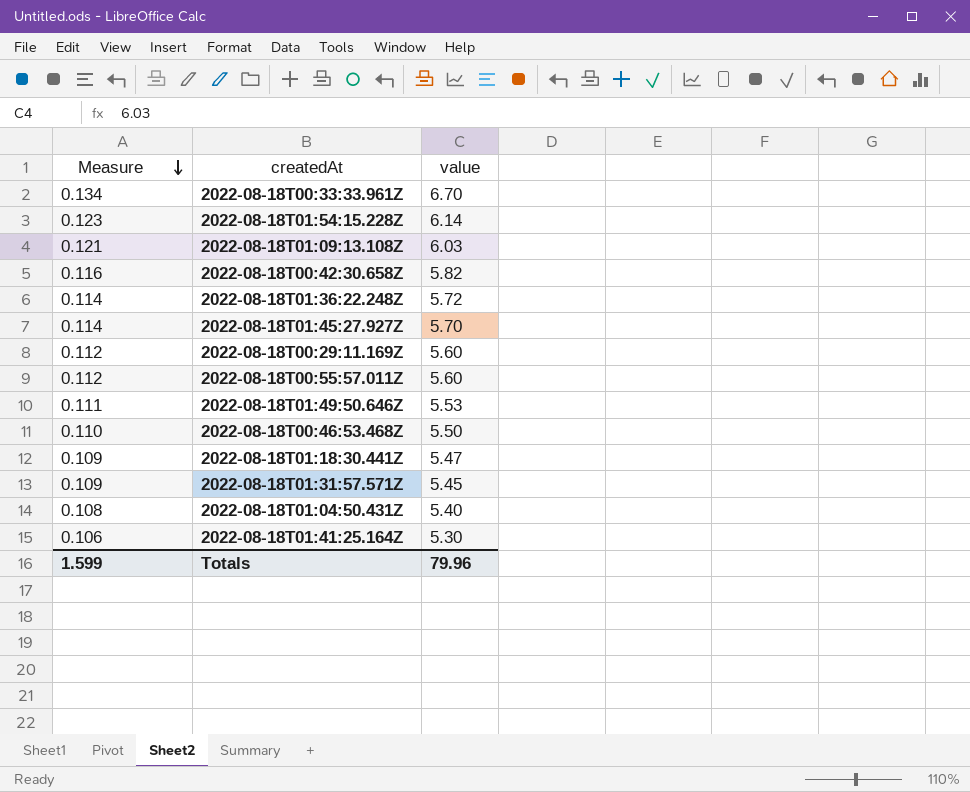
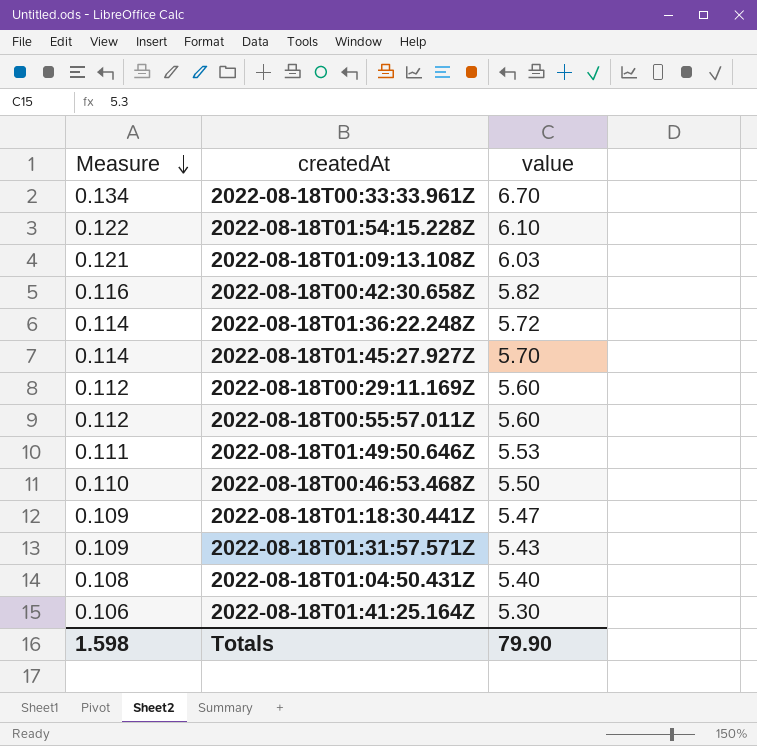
2022-08-18T01:54:15.228Z | Measure: 0.123 -> 0.122
2022-08-18T01:54:15.228Z | value: 6.14 -> 6.10
2022-08-18T01:31:57.571Z | value: 5.45 -> 5.43
Totals | Measure: 1.599 -> 1.598
Totals | value: 79.96 -> 79.90

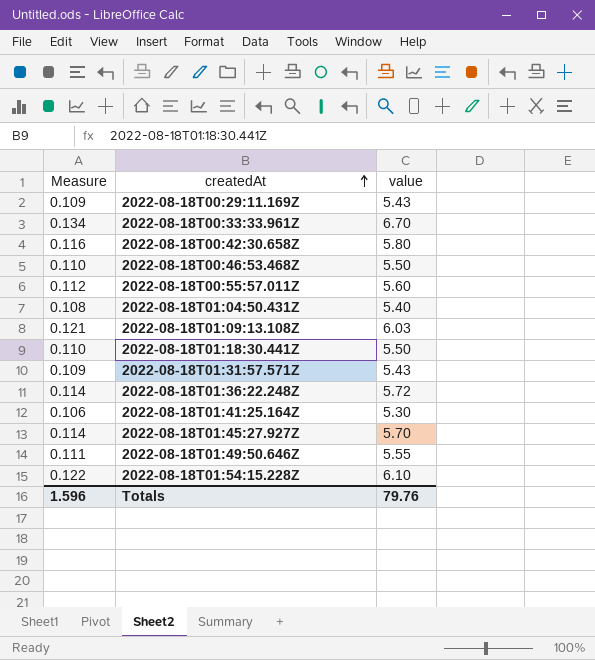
row order: Measure descending -> createdAt ascending
2022-08-18T00:29:11.169Z | Measure: 0.112 -> 0.109
2022-08-18T00:29:11.169Z | value: 5.60 -> 5.43
2022-08-18T00:42:30.658Z | value: 5.82 -> 5.80
2022-08-18T01:18:30.441Z | Measure: 0.109 -> 0.110
2022-08-18T01:18:30.441Z | value: 5.47 -> 5.50
2022-08-18T01:49:50.646Z | value: 5.53 -> 5.55
Totals | Measure: 1.598 -> 1.596
Totals | value: 79.90 -> 79.76

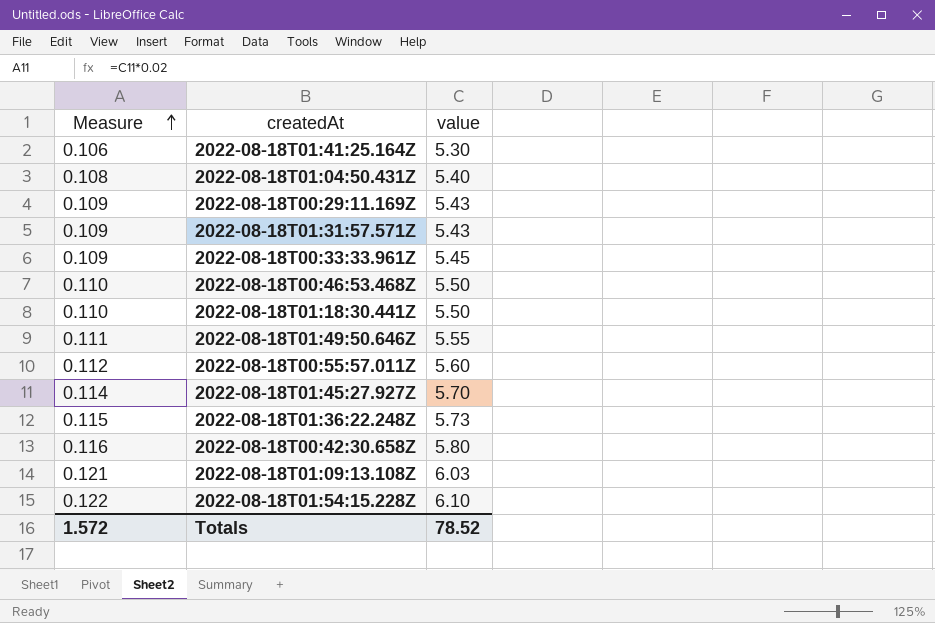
row order: createdAt ascending -> Measure ascending
2022-08-18T00:33:33.961Z | Measure: 0.134 -> 0.109
2022-08-18T00:33:33.961Z | value: 6.70 -> 5.45
2022-08-18T01:36:22.248Z | Measure: 0.114 -> 0.115
2022-08-18T01:36:22.248Z | value: 5.72 -> 5.73
Totals | Measure: 1.596 -> 1.572
Totals | value: 79.76 -> 78.52

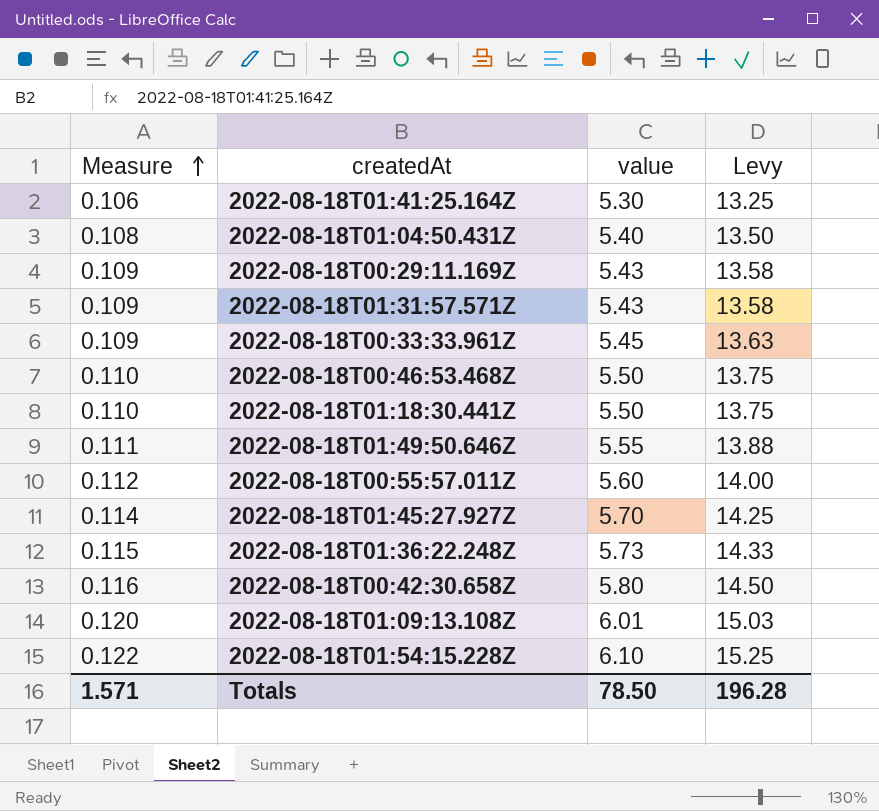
column Levy | formula: none -> [value] * 2.5
2022-08-18T01:09:13.108Z | Measure: 0.121 -> 0.120
2022-08-18T01:09:13.108Z | value: 6.03 -> 6.01
Totals | Measure: 1.572 -> 1.571
Totals | value: 78.52 -> 78.50

